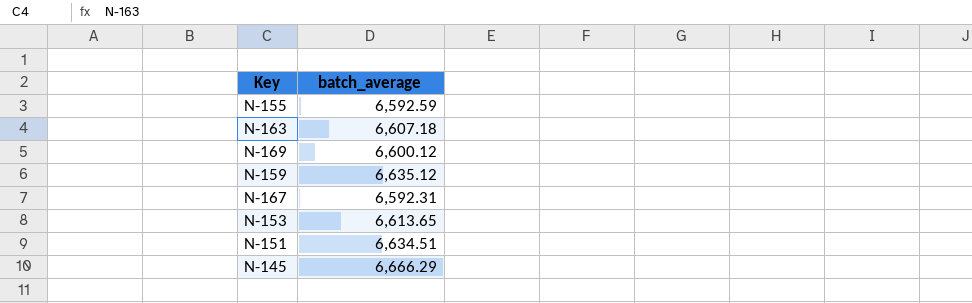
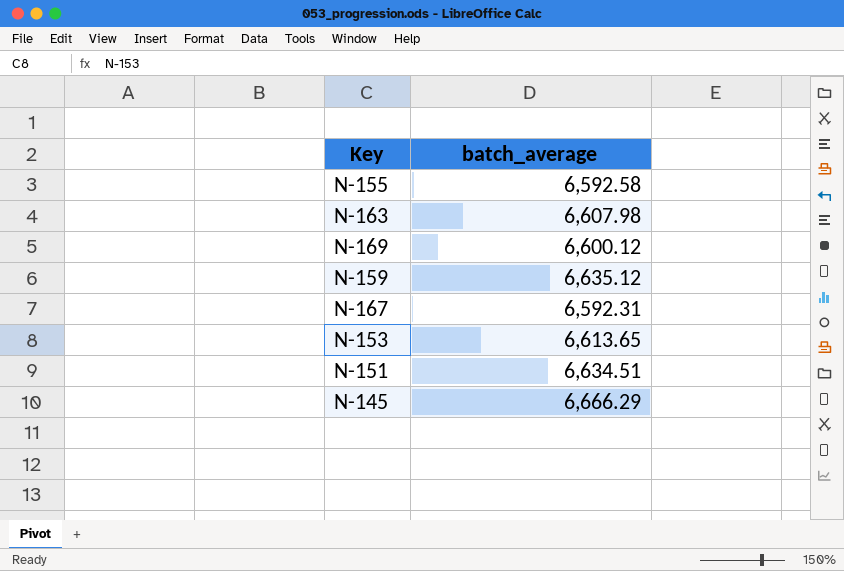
N-155 | batch_average: 6,592.59 -> 6,592.58
N-163 | batch_average: 6,607.18 -> 6,607.98

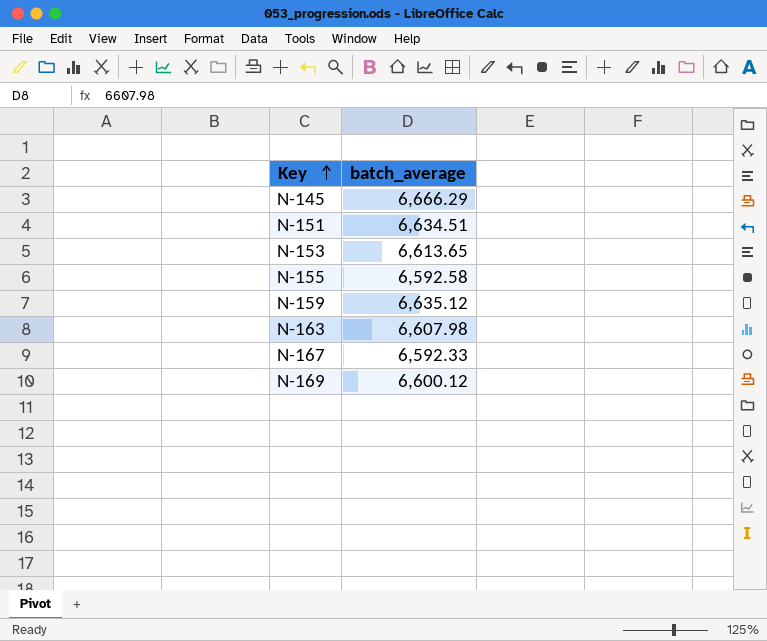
row order: none -> Key ascending
N-167 | batch_average: 6,592.31 -> 6,592.33

